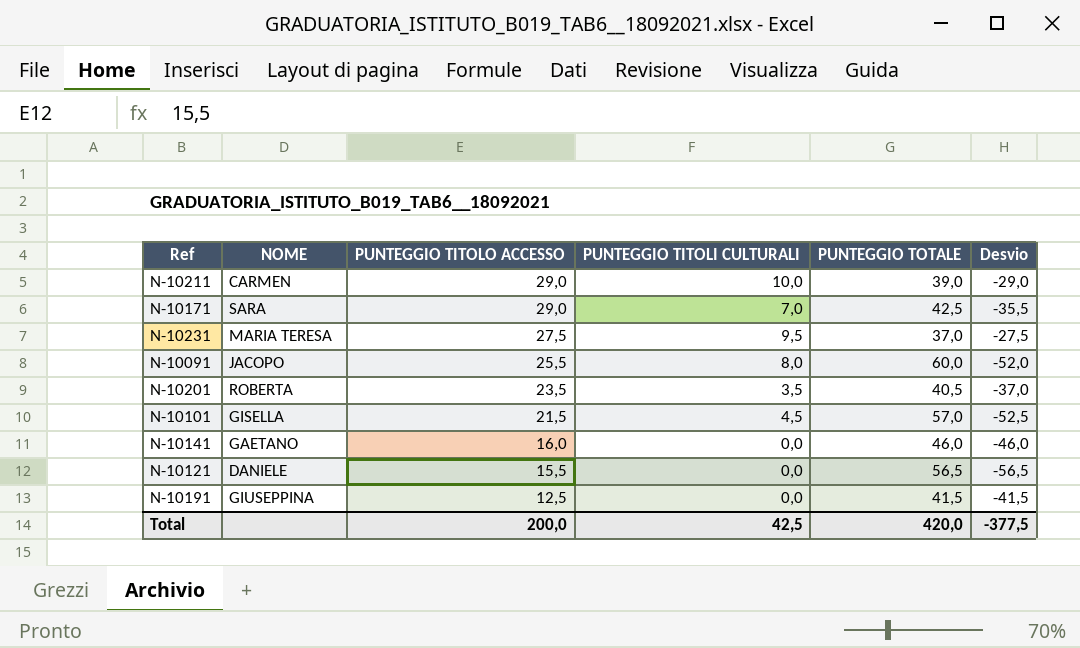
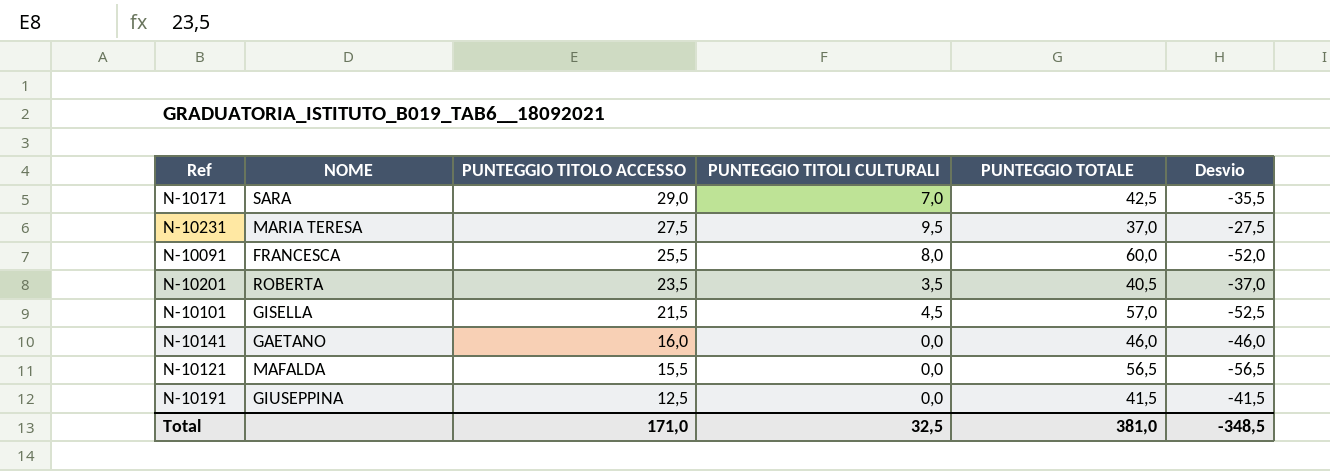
row N-10211: CARMEN | 29,0 | 10,0 | 39,0 | -29,0 -> none
N-10091 | NOME: JACOPO -> FRANCESCA
N-10121 | NOME: DANIELE -> MAFALDA
Total | PUNTEGGIO TITOLO ACCESSO: 200,0 -> 171,0
Total | PUNTEGGIO TITOLI CULTURALI: 42,5 -> 32,5
Total | PUNTEGGIO TOTALE: 420,0 -> 381,0
Total | Desvio: -377,5 -> -348,5

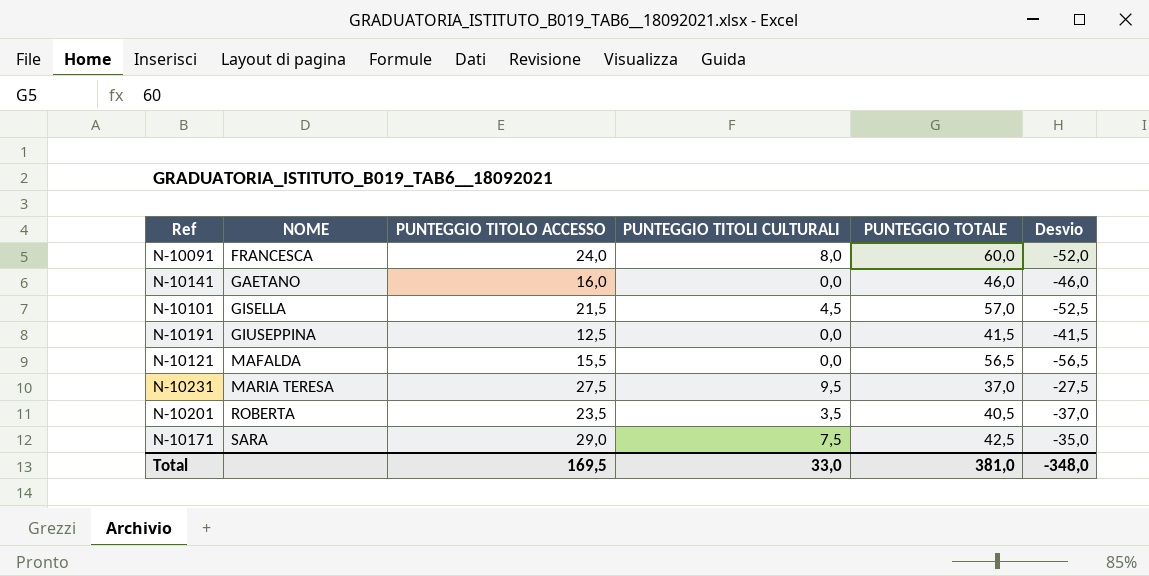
row order: PUNTEGGIO TITOLO ACCESSO descending -> NOME ascending
N-10091 | PUNTEGGIO TITOLO ACCESSO: 25,5 -> 24,0
N-10171 | PUNTEGGIO TITOLI CULTURALI: 7,0 -> 7,5
N-10171 | Desvio: -35,5 -> -35,0
Total | PUNTEGGIO TITOLO ACCESSO: 171,0 -> 169,5
Total | PUNTEGGIO TITOLI CULTURALI: 32,5 -> 33,0
Total | Desvio: -348,5 -> -348,0

